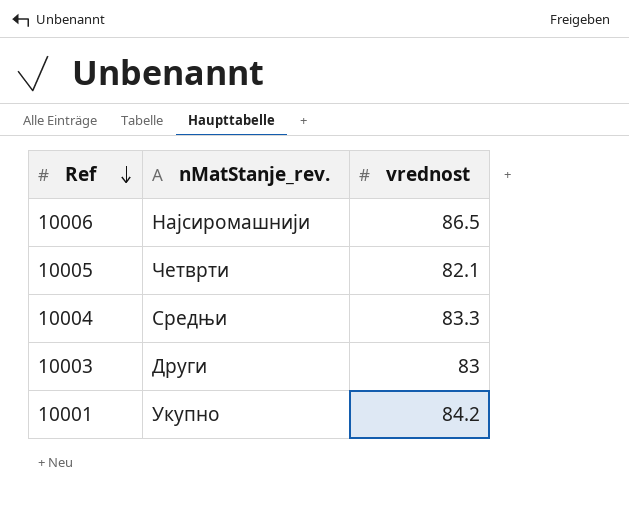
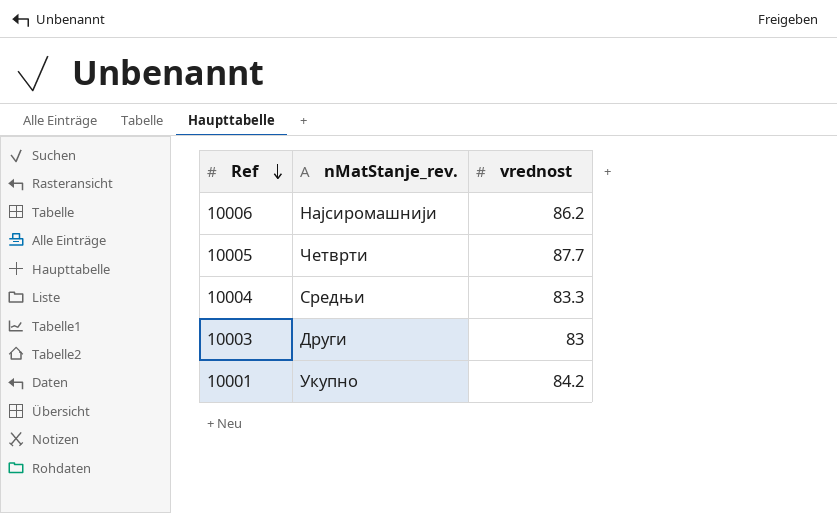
10006 | vrednost: 86.5 -> 86.2
10005 | vrednost: 82.1 -> 87.7

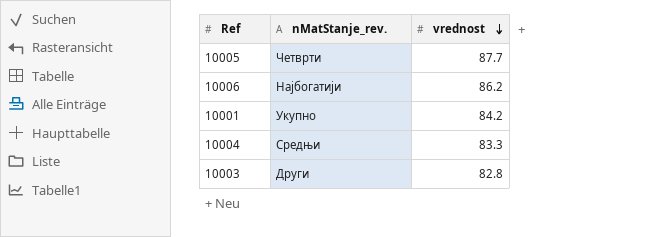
row order: Ref descending -> vrednost descending
10006 | nMatStanje_rev.: Најсиромашнији -> Најбогатији
10003 | vrednost: 83 -> 82.8

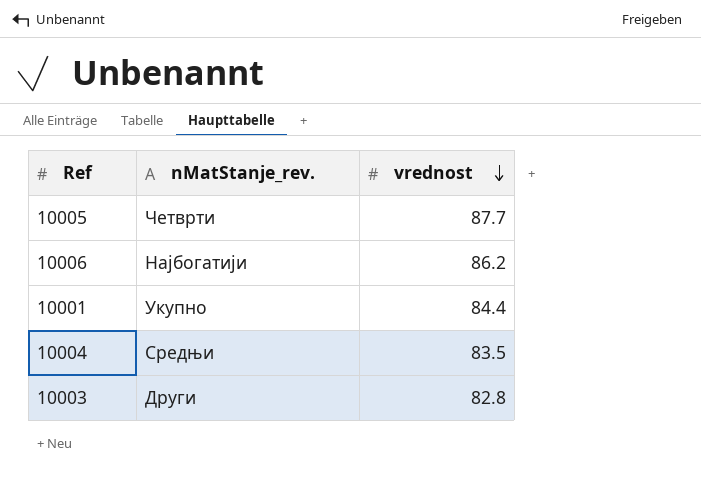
10001 | vrednost: 84.2 -> 84.4
10004 | vrednost: 83.3 -> 83.5

